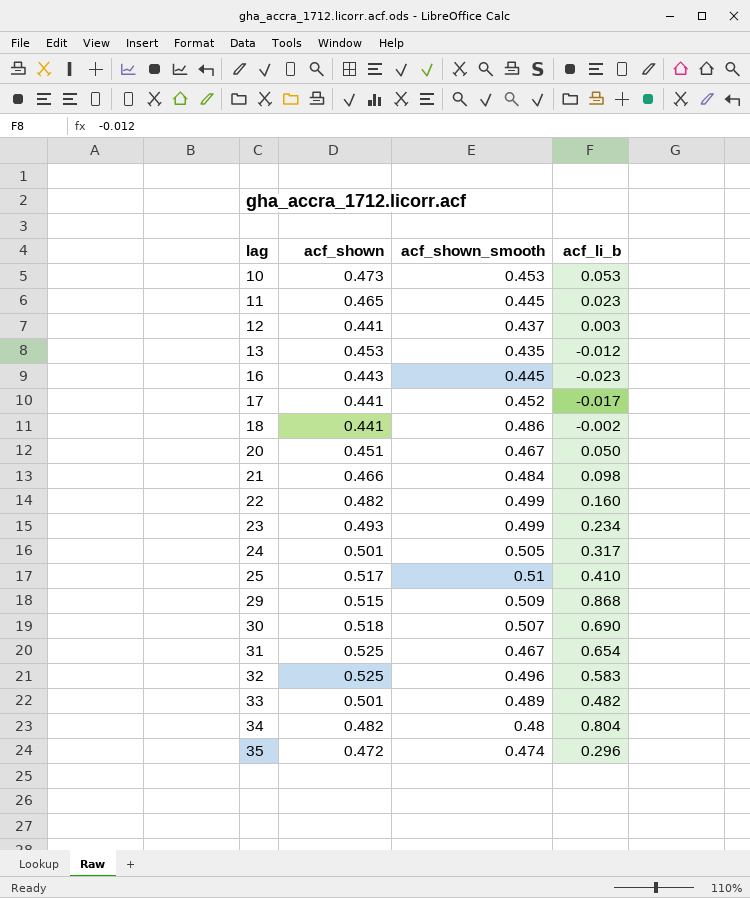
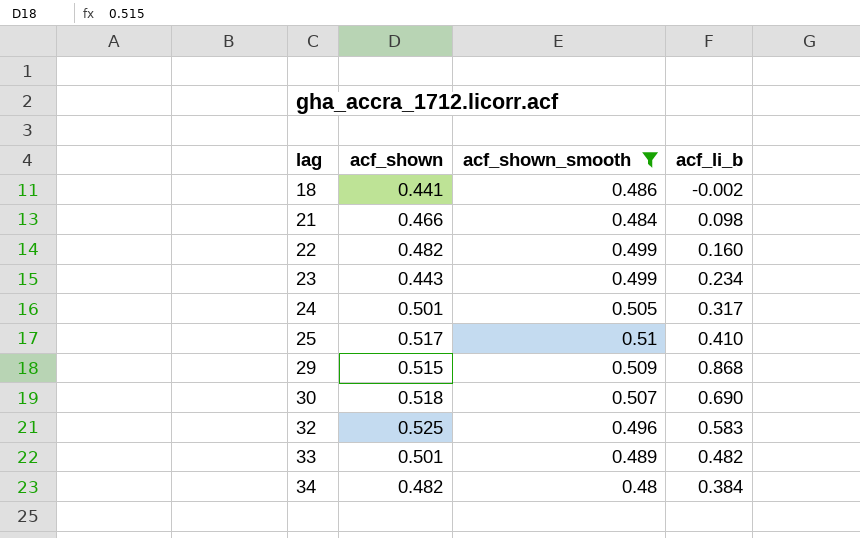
filter: none -> acf_shown_smooth >= 0.48
23 | acf_shown: 0.493 -> 0.443
34 | acf_li_b: 0.804 -> 0.384

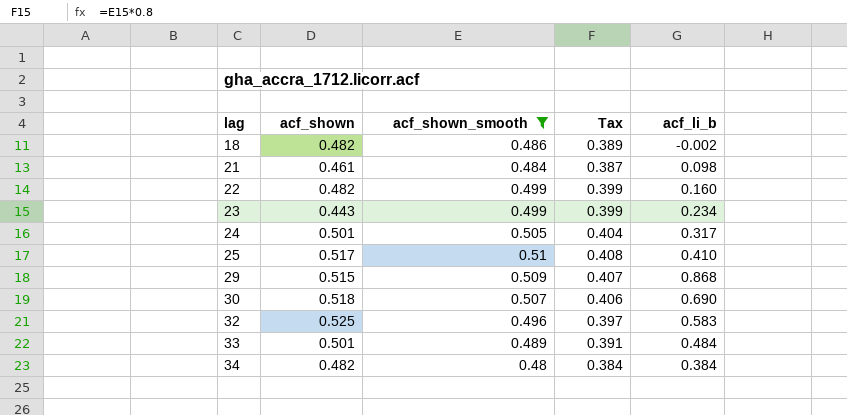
column Tax | formula: none -> [acf_shown_smooth] * 0.8
18 | acf_shown: 0.441 -> 0.482
21 | acf_shown: 0.466 -> 0.461
33 | acf_li_b: 0.482 -> 0.484

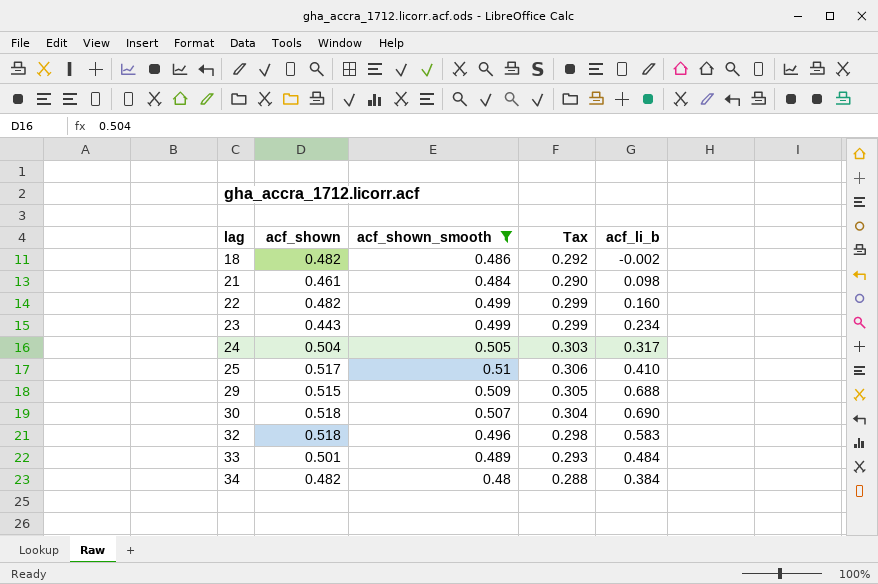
column Tax | formula: [acf_shown_smooth] * 0.8 -> [acf_shown_smooth] * 0.6
24 | acf_shown: 0.501 -> 0.504
29 | acf_li_b: 0.868 -> 0.688
32 | acf_shown: 0.525 -> 0.518

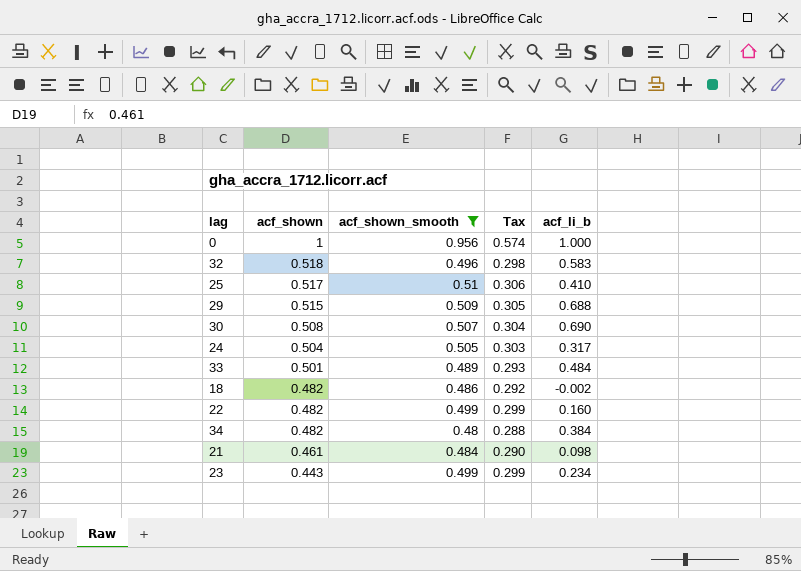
row order: lag ascending -> acf_shown descending
row 0: none -> 1 | 0.956 | 0.574 | 1.000
30 | acf_shown: 0.518 -> 0.508

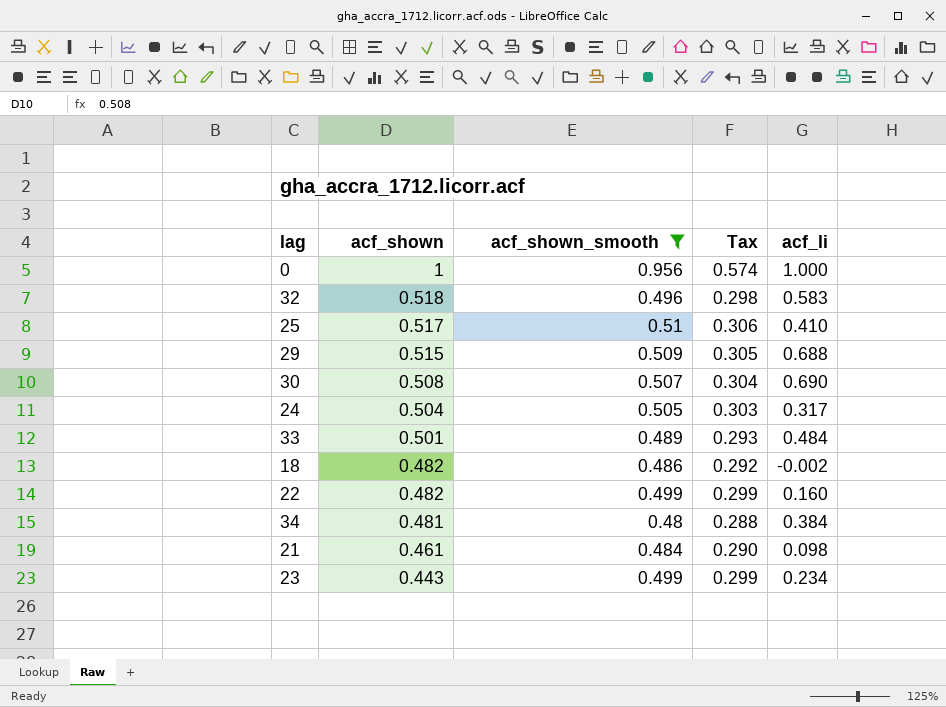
column name: acf_li_b -> acf_li
34 | acf_shown: 0.482 -> 0.481

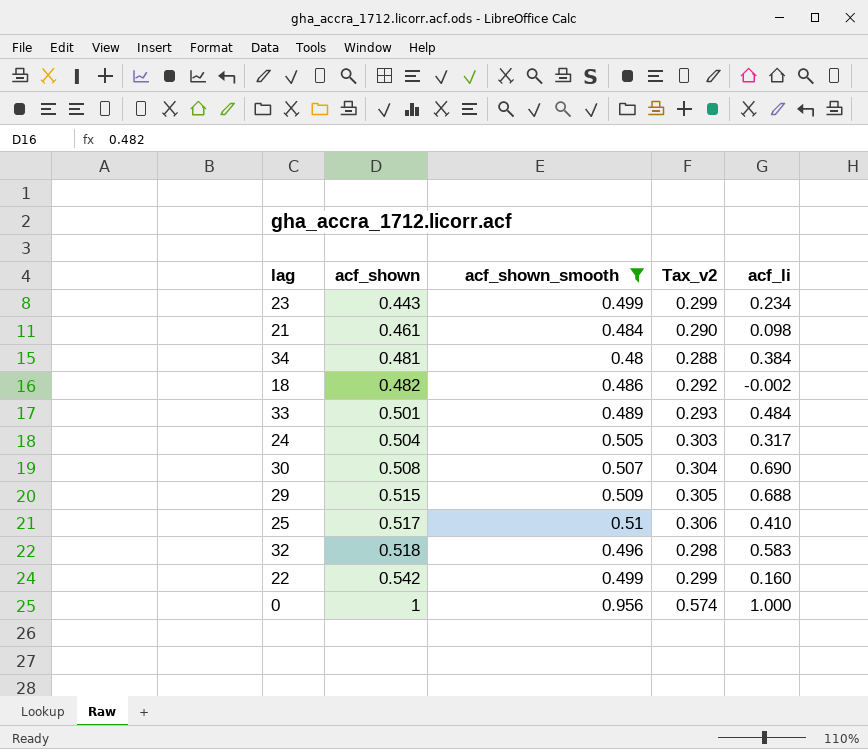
row order: acf_shown descending -> acf_shown ascending
column name: Tax -> Tax_v2
22 | acf_shown: 0.482 -> 0.542

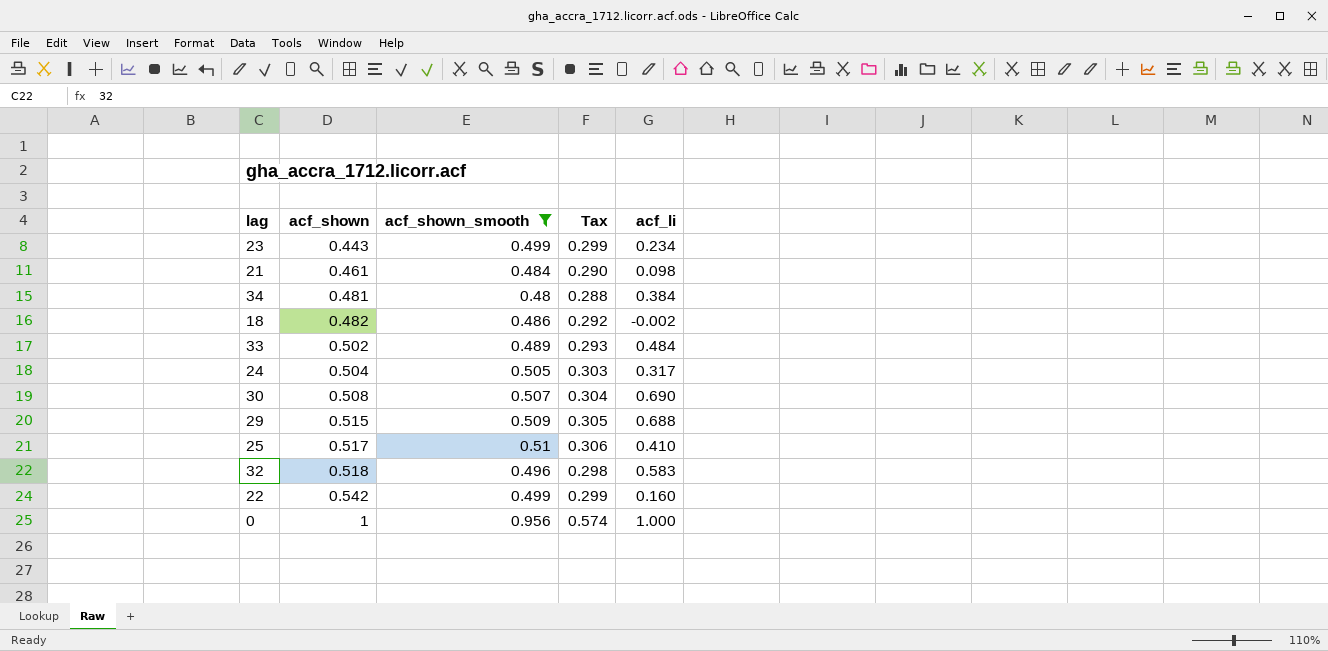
column name: Tax_v2 -> Tax
33 | acf_shown: 0.501 -> 0.502

